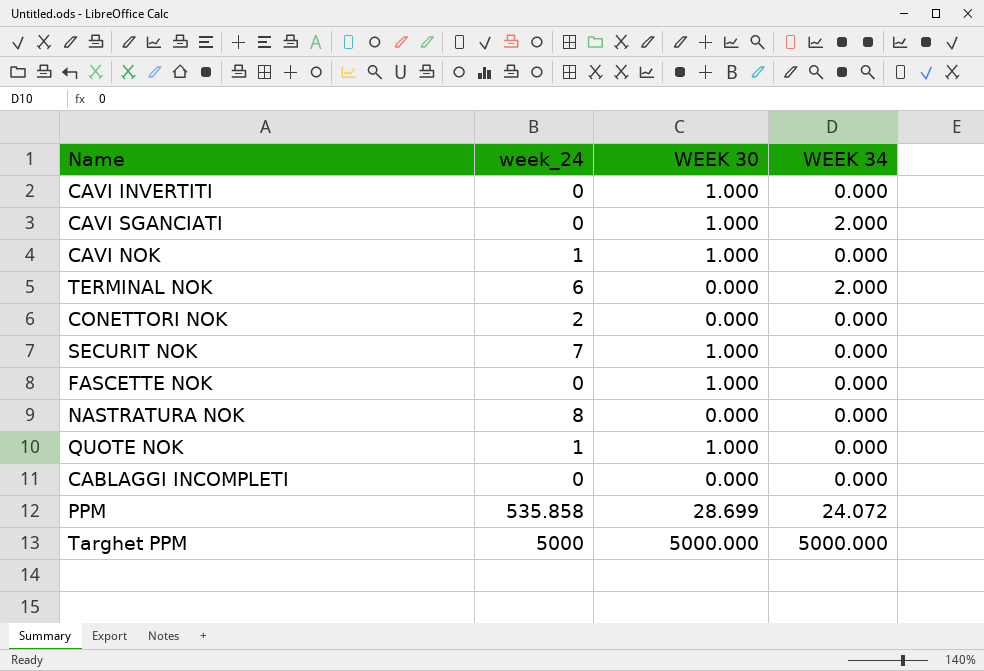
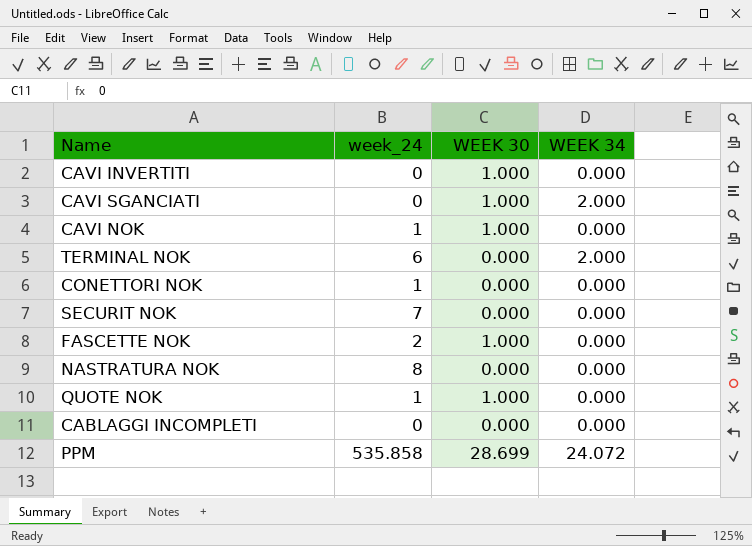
row Targhet PPM: 5000 | 5000.000 | 5000.000 -> none
CONETTORI NOK | week_24: 2 -> 1
SECURIT NOK | WEEK 30: 1.000 -> 0.000
FASCETTE NOK | week_24: 0 -> 2

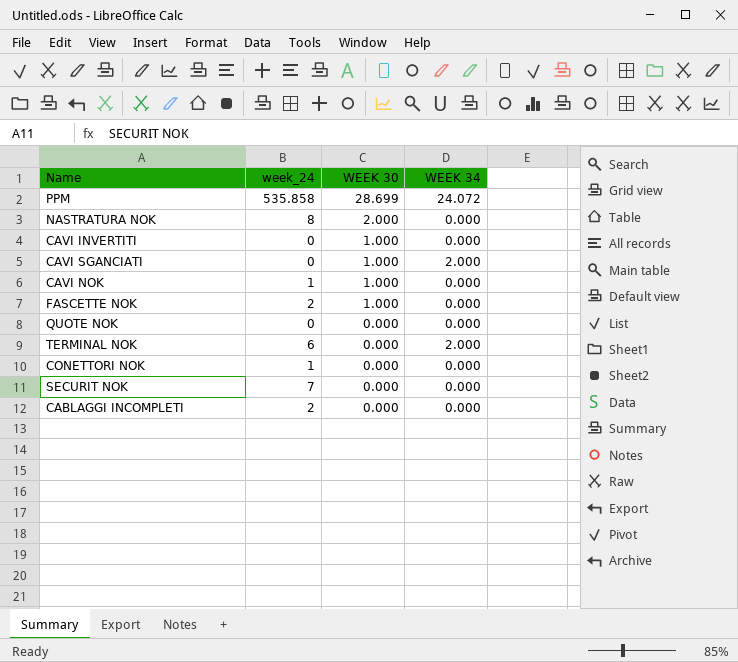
row order: none -> WEEK 30 descending
NASTRATURA NOK | WEEK 30: 0.000 -> 2.000
QUOTE NOK | week_24: 1 -> 0
QUOTE NOK | WEEK 30: 1.000 -> 0.000
CABLAGGI INCOMPLETI | week_24: 0 -> 2

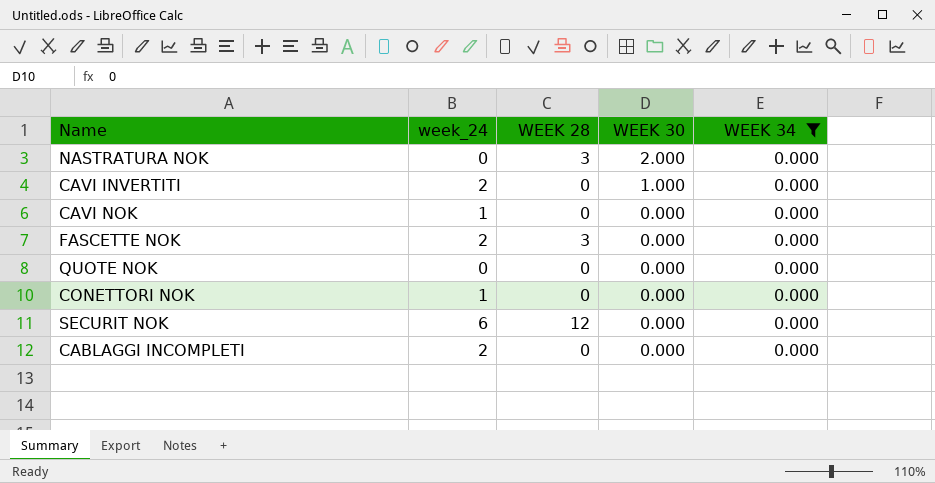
filter: none -> WEEK 34 = 0.000
column WEEK 28 | position: none -> 3
NASTRATURA NOK | week_24: 8 -> 0
CAVI INVERTITI | week_24: 0 -> 2
CAVI NOK | WEEK 30: 1.000 -> 0.000
FASCETTE NOK | WEEK 30: 1.000 -> 0.000
SECURIT NOK | week_24: 7 -> 6

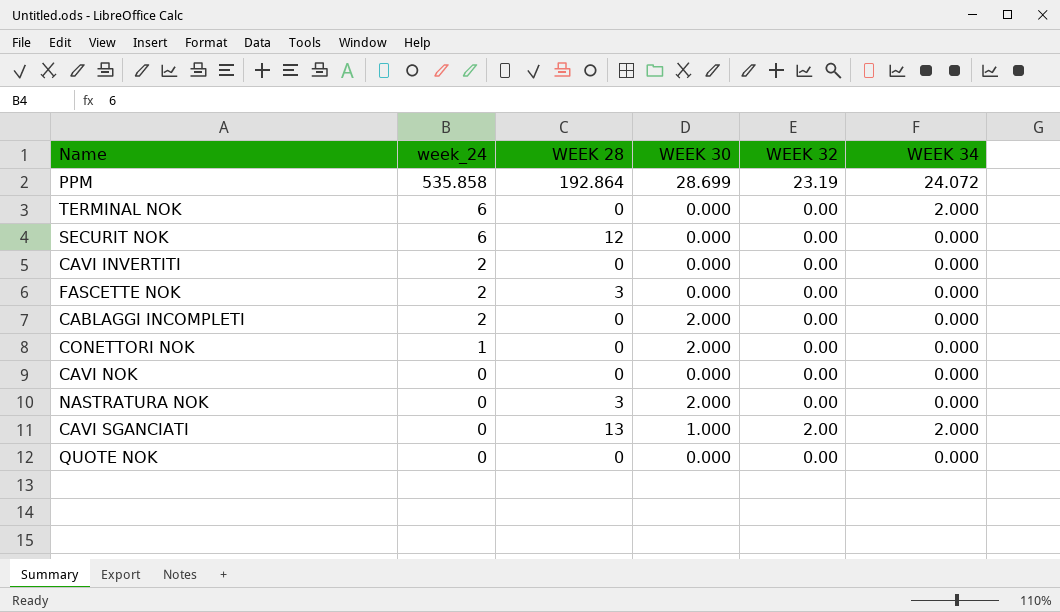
filter: WEEK 34 = 0.000 -> none
row order: WEEK 30 descending -> week_24 descending
column WEEK 32 | position: none -> 5
CAVI INVERTITI | WEEK 30: 1.000 -> 0.000
CABLAGGI INCOMPLETI | WEEK 30: 0.000 -> 2.000
CONETTORI NOK | WEEK 30: 0.000 -> 2.000
CAVI NOK | week_24: 1 -> 0

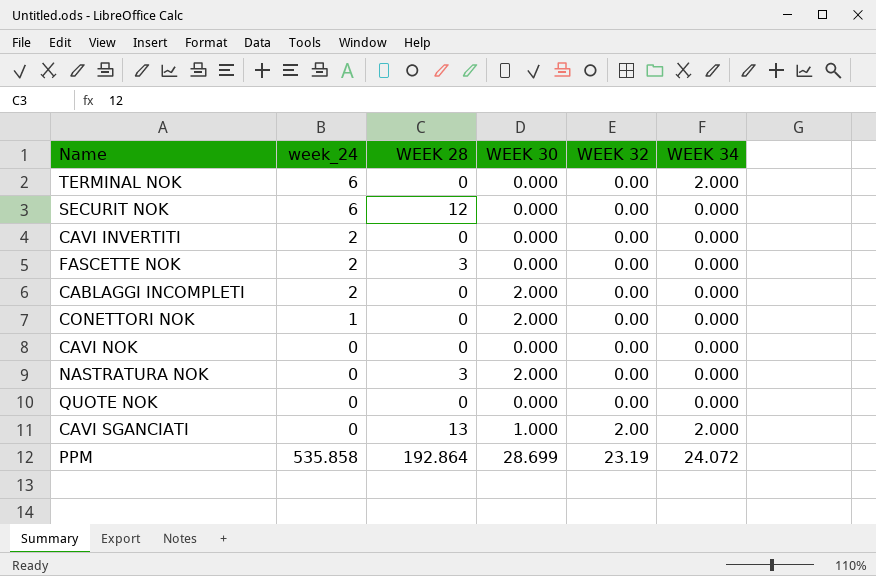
row order: week_24 descending -> WEEK 32 ascending

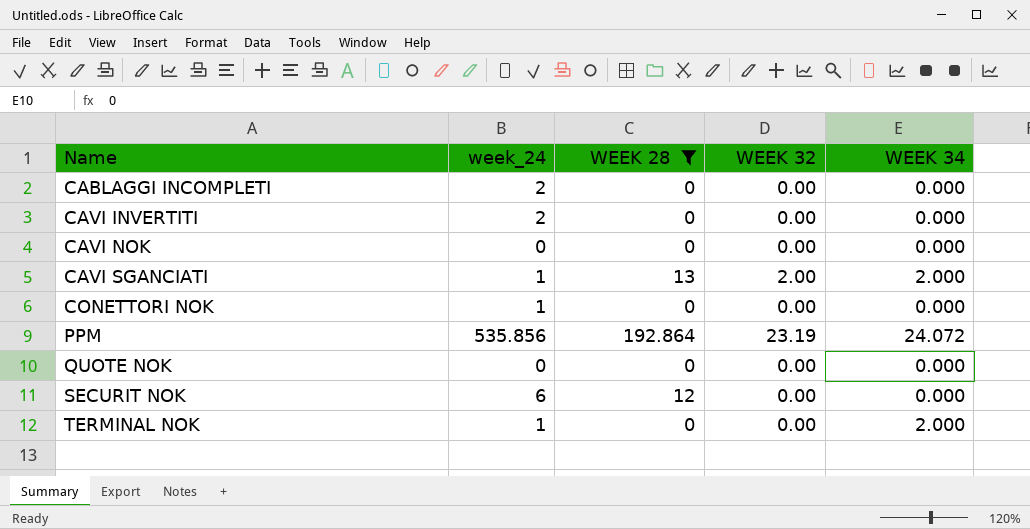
filter: none -> WEEK 28 != 3
row order: WEEK 32 ascending -> Name ascending
column WEEK 30 | position: 4 -> none
CAVI SGANCIATI | week_24: 0 -> 1
PPM | week_24: 535.858 -> 535.856
TERMINAL NOK | week_24: 6 -> 1

